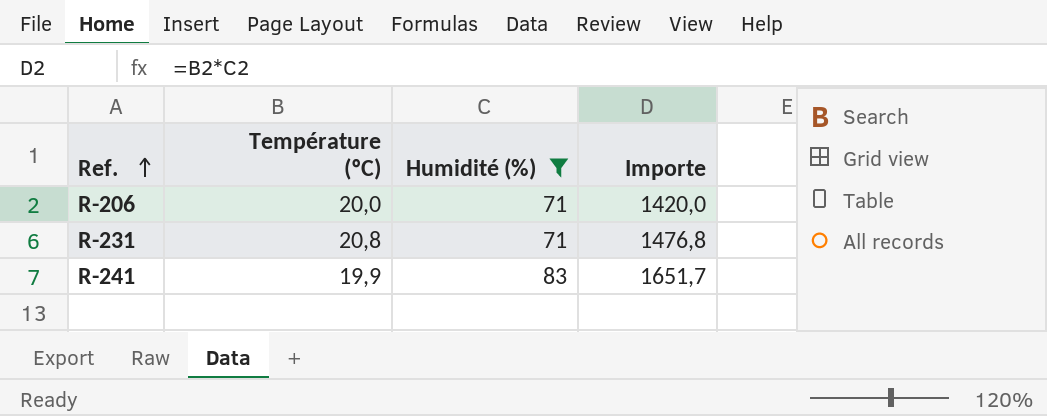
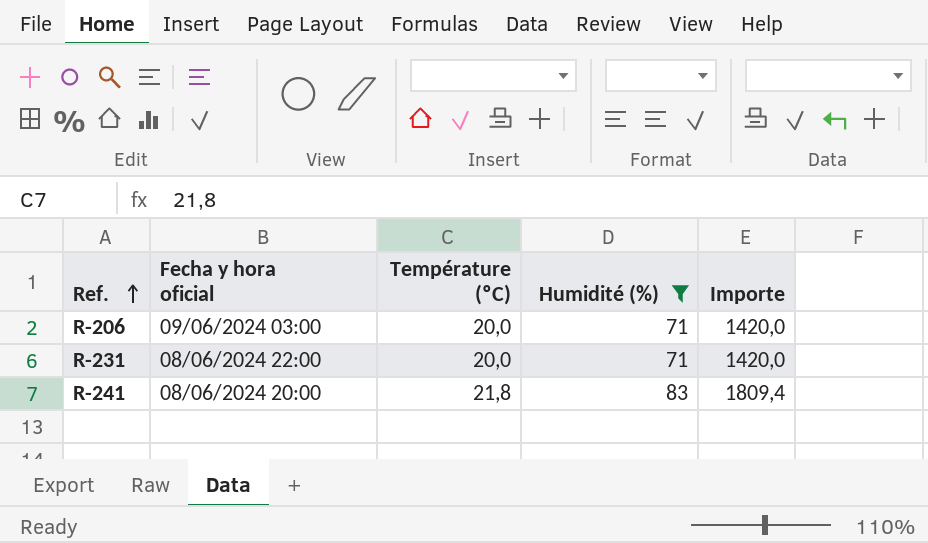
column Fecha y hora oficial | position: none -> 2
R-231 | Température (ºC): 20,8 -> 20,0
R-231 | Importe: 1476,8 -> 1420,0
R-241 | Température (ºC): 19,9 -> 21,8
R-241 | Importe: 1651,7 -> 1809,4

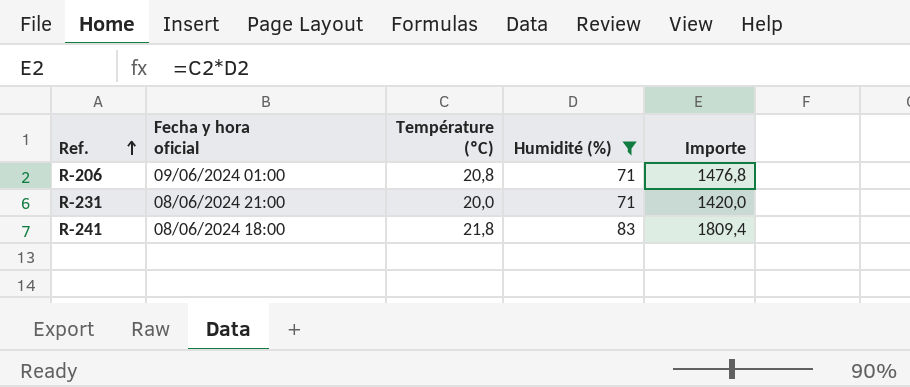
R-206 | Fecha y hora oficial: 09/06/2024 03:00 -> 09/06/2024 01:00
R-206 | Température (ºC): 20,0 -> 20,8
R-206 | Importe: 1420,0 -> 1476,8
R-231 | Fecha y hora oficial: 08/06/2024 22:00 -> 08/06/2024 21:00
R-241 | Fecha y hora oficial: 08/06/2024 20:00 -> 08/06/2024 18:00

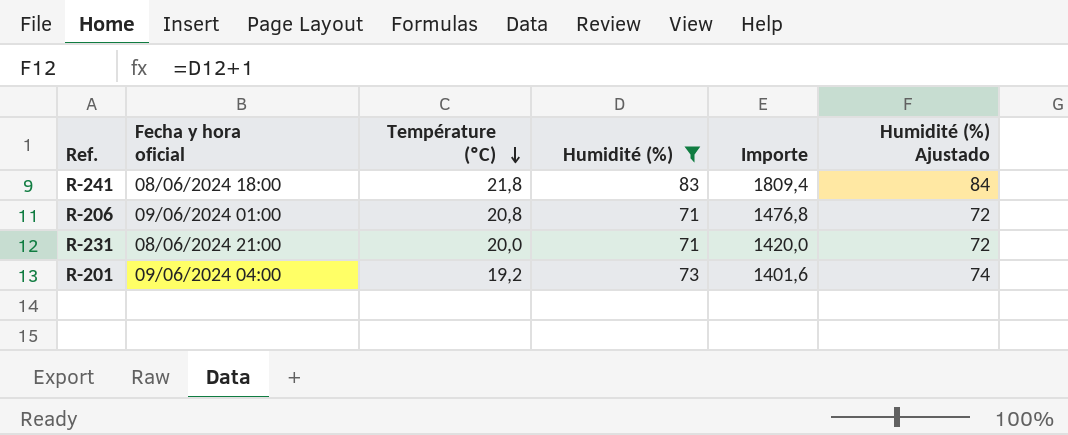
row order: Ref. ascending -> Température (ºC) descending
column Humidité (%) Ajustado | formula: none -> [Humidité (%)] + 1
row R-201: none -> 09/06/2024 04:00 | 19,2 | 73 | 1401,6 | 74

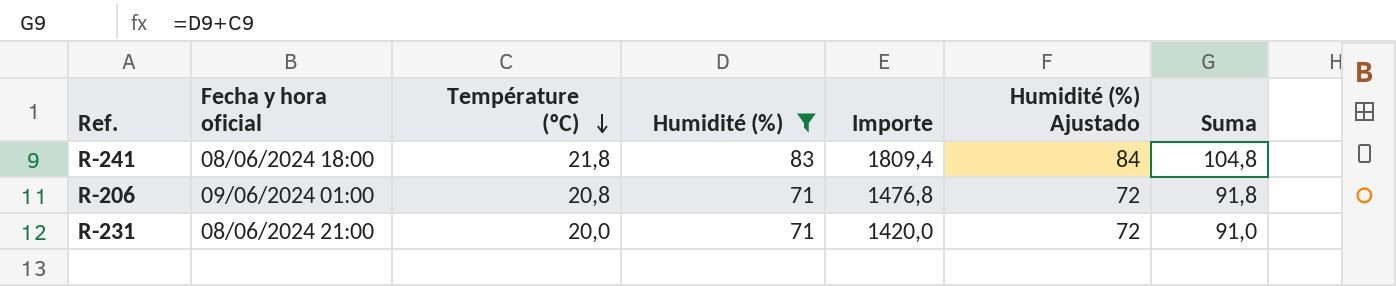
column Suma | formula: none -> [Température (ºC)] + [Humidité (%)]
row R-201: 09/06/2024 04:00 | 19,2 | 73 | 1401,6 | 74 -> none

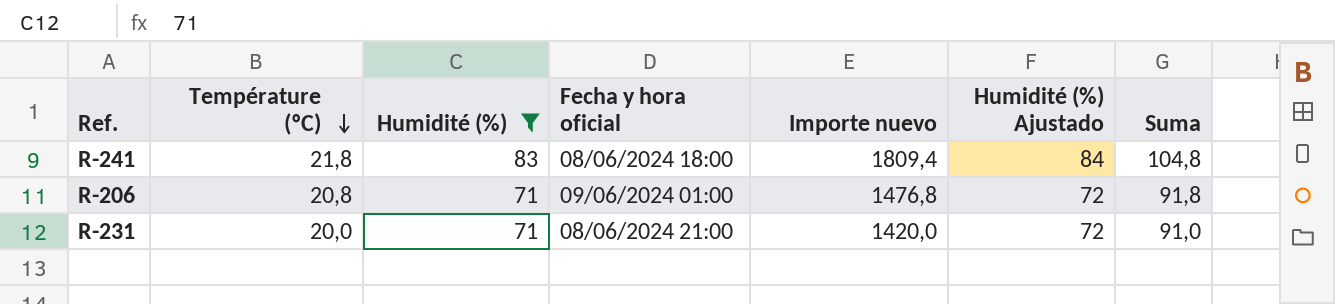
column Fecha y hora oficial | position: 2 -> 4
column name: Importe -> Importe nuevo

